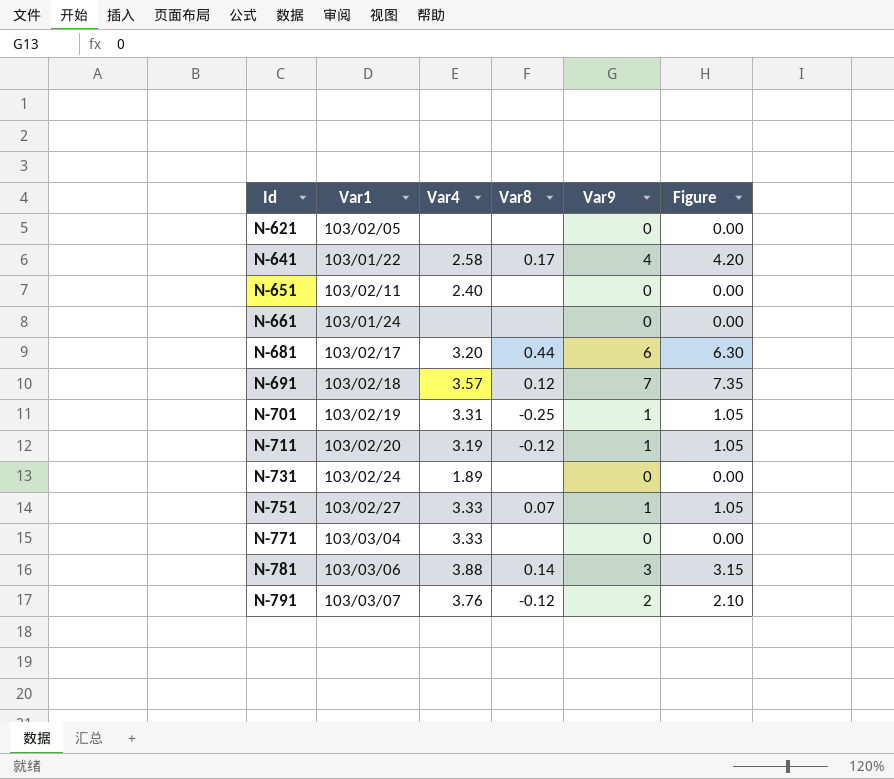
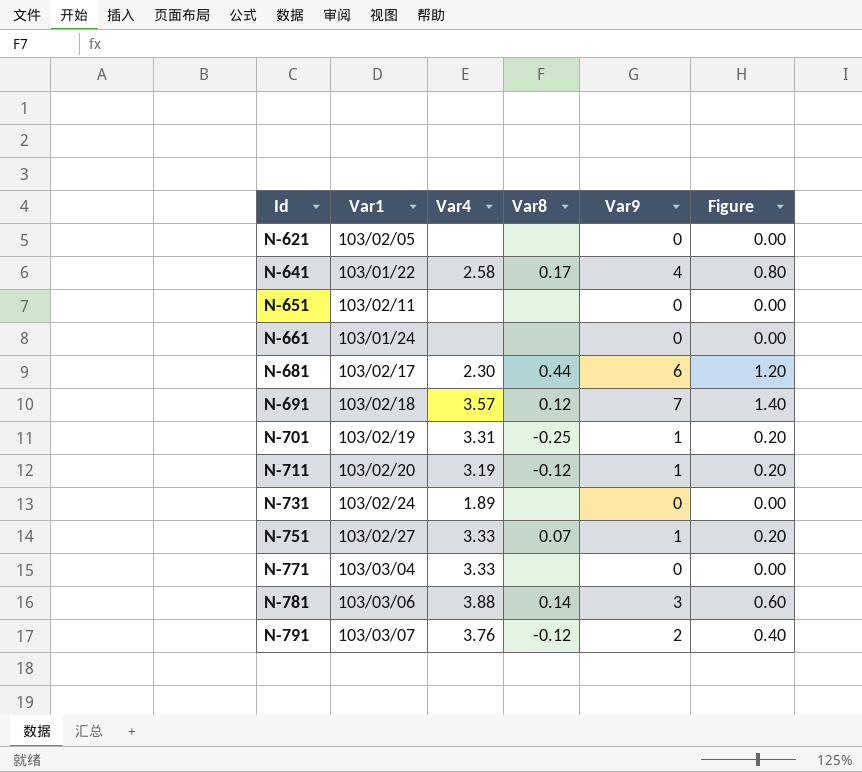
column Figure | formula: [Var9] * 1.05 -> [Var9] * 0.2
N-651 | Var4: 2.40 -> none
N-681 | Var4: 3.20 -> 2.30

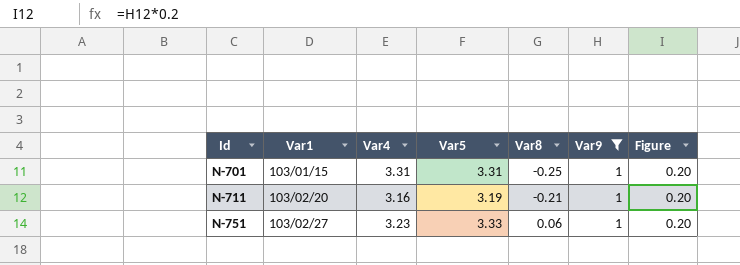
filter: none -> Var9 = 1
column Var5 | position: none -> 4
N-701 | Var1: 103/02/19 -> 103/01/15
N-711 | Var4: 3.19 -> 3.16
N-711 | Var8: -0.12 -> -0.21
N-751 | Var4: 3.33 -> 3.23
N-751 | Var8: 0.07 -> 0.06

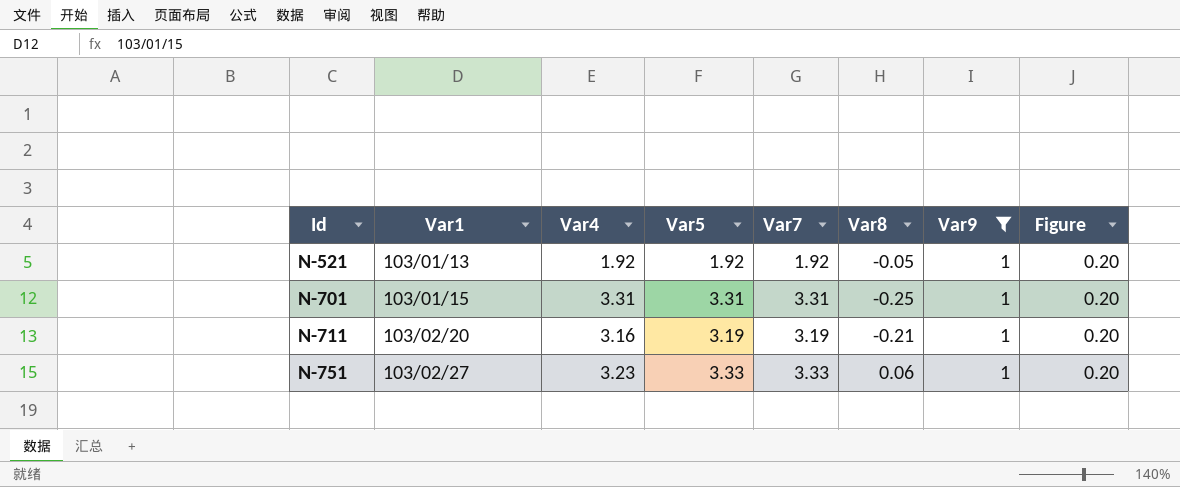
column Var7 | position: none -> 5
row N-521: none -> 103/01/13 | 1.92 | 1.92 | 1.92 | -0.05 | 1 | 0.20

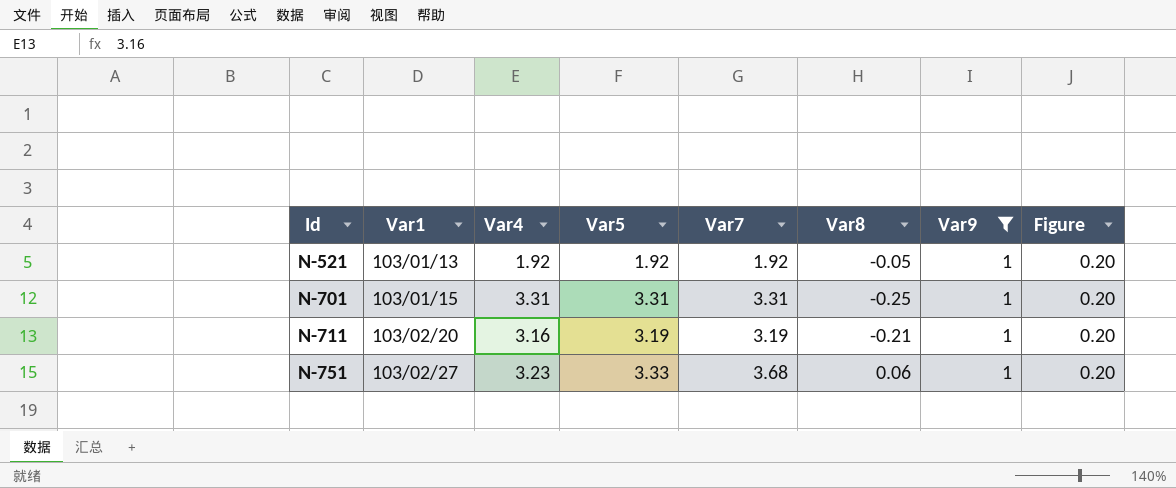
N-751 | Var7: 3.33 -> 3.68

